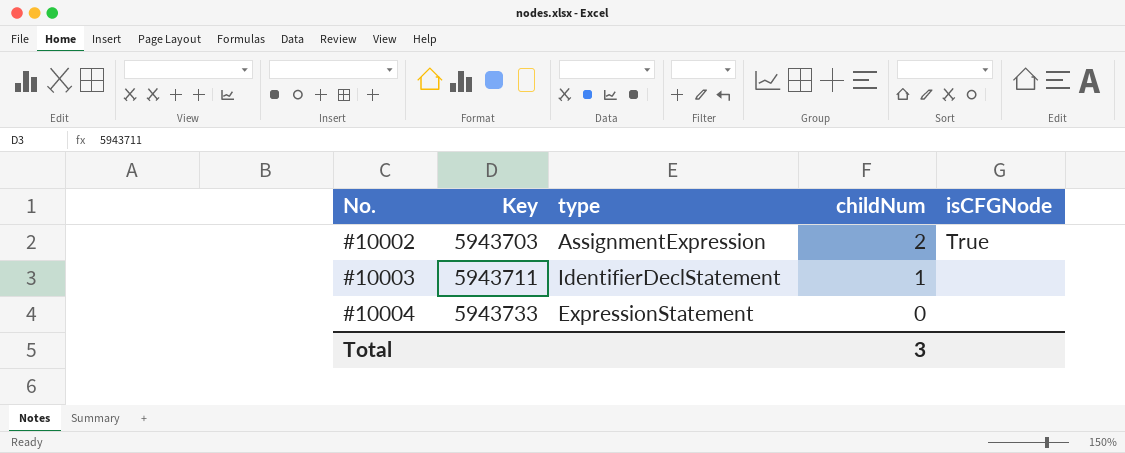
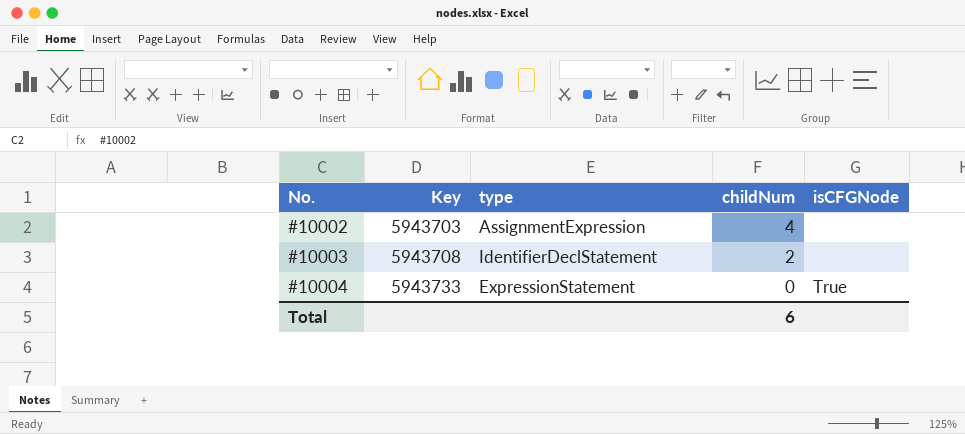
#10002 | childNum: 2 -> 4
#10002 | isCFGNode: True -> none
#10003 | Key: 5943711 -> 5943708
#10003 | childNum: 1 -> 2
#10004 | isCFGNode: none -> True
Total | childNum: 3 -> 6

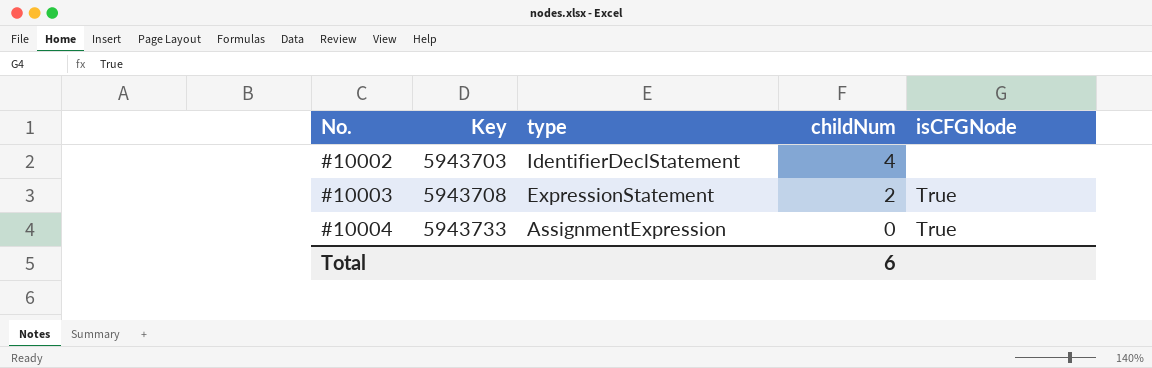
#10002 | type: AssignmentExpression -> IdentifierDeclStatement
#10003 | type: IdentifierDeclStatement -> ExpressionStatement
#10003 | isCFGNode: none -> True
#10004 | type: ExpressionStatement -> AssignmentExpression

